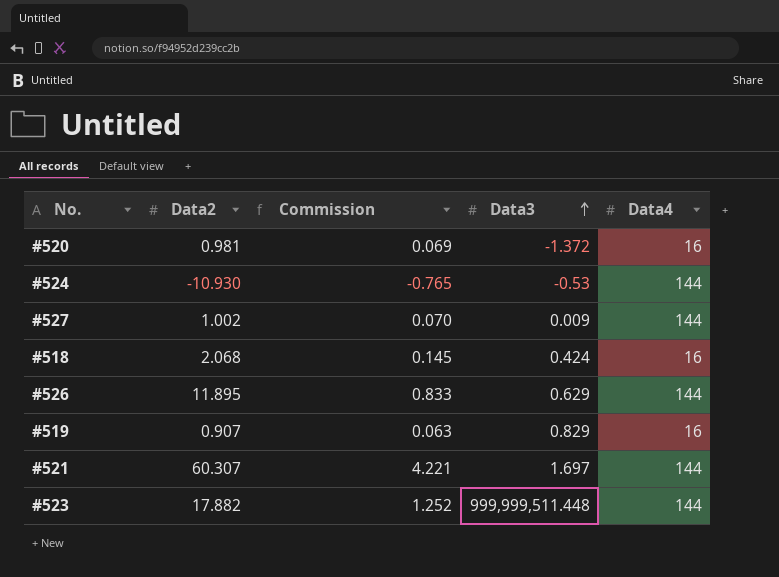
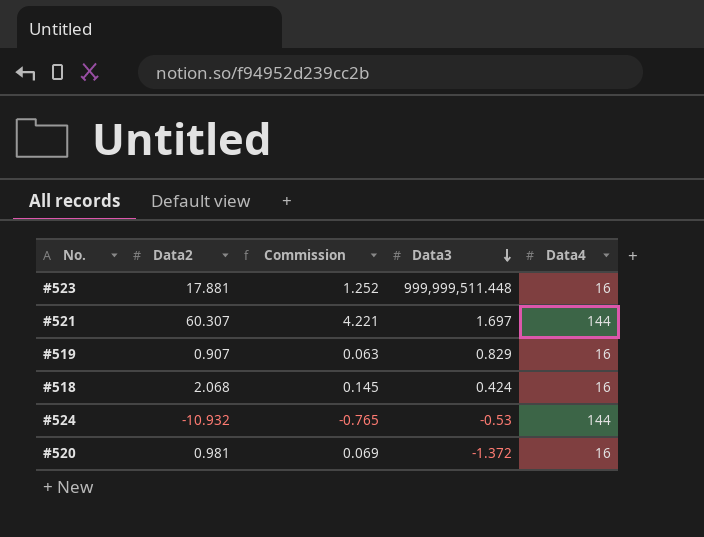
row order: Data3 ascending -> Data3 descending
row #527: 1.002 | 0.070 | 0.009 | 144 -> none
row #526: 11.895 | 0.833 | 0.629 | 144 -> none
#523 | Data2: 17.882 -> 17.881
#523 | Data4: 144 -> 16
#524 | Data2: -10.930 -> -10.932

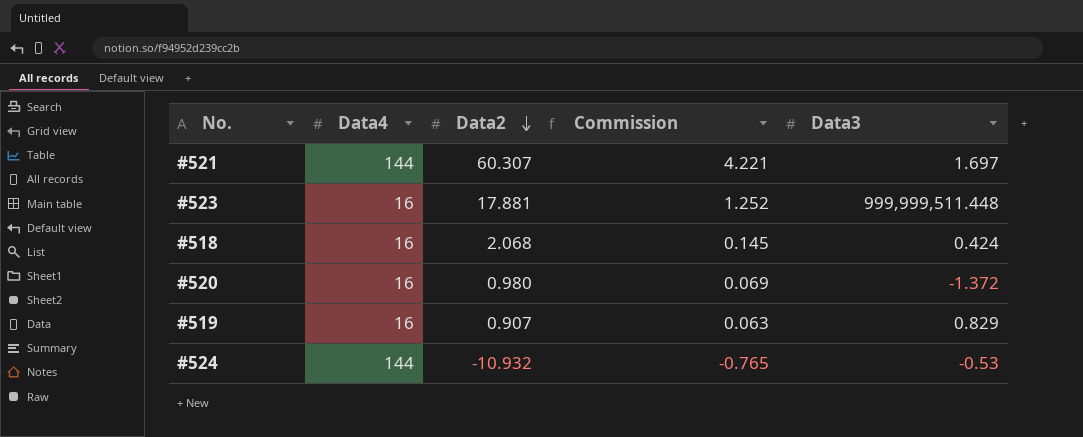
row order: Data3 descending -> Data2 descending
column Data4 | position: 5 -> 2
#520 | Data2: 0.981 -> 0.980

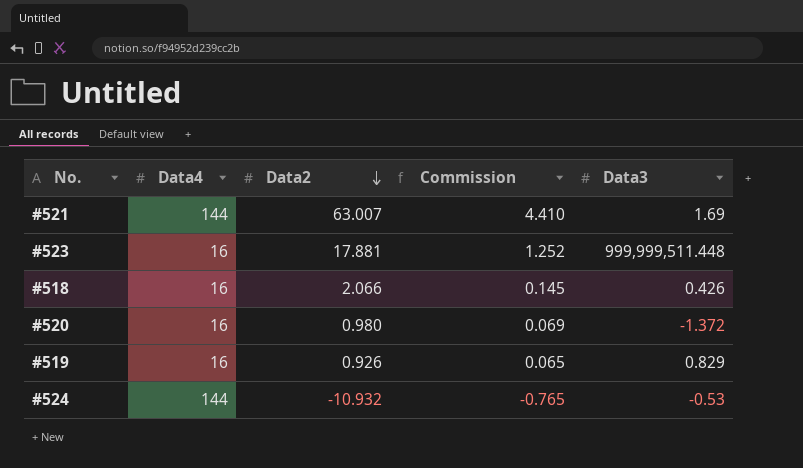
#521 | Data2: 60.307 -> 63.007
#521 | Commission: 4.221 -> 4.410
#521 | Data3: 1.697 -> 1.69
#518 | Data2: 2.068 -> 2.066
#518 | Data3: 0.424 -> 0.426
#519 | Data2: 0.907 -> 0.926
#519 | Commission: 0.063 -> 0.065

